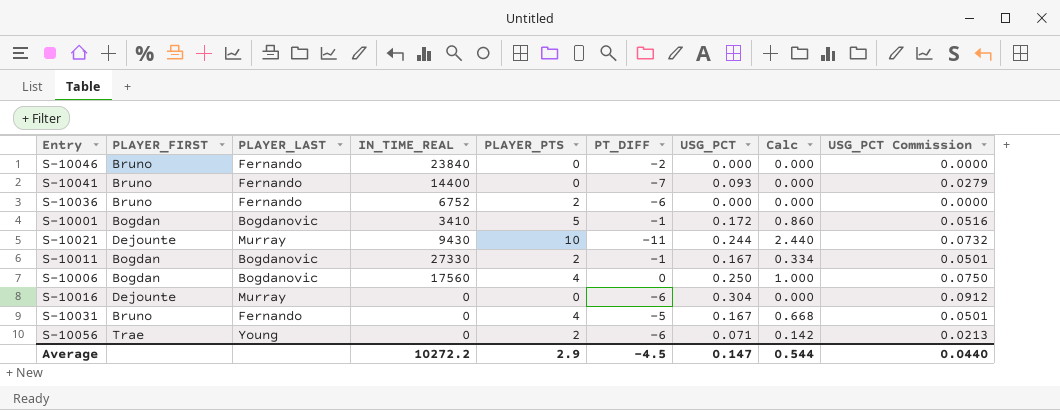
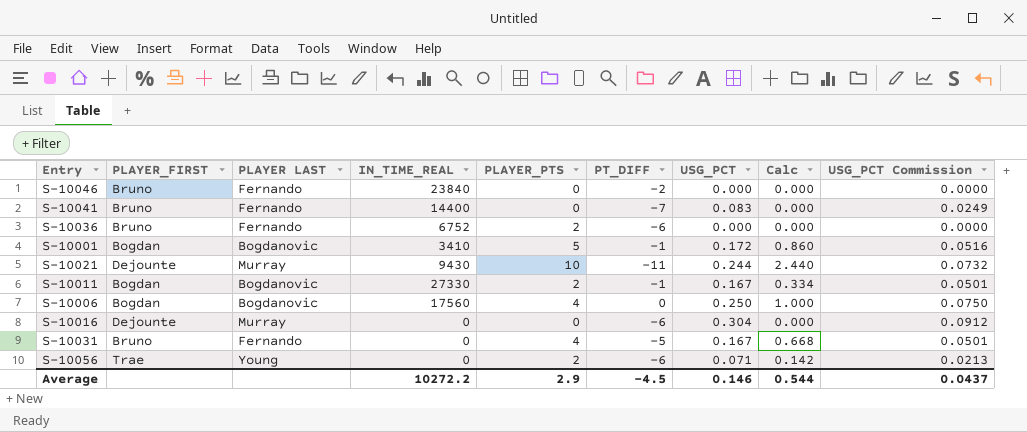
column name: PLAYER_LAST -> PLAYER LAST
S-10041 | USG_PCT: 0.093 -> 0.083
S-10041 | USG_PCT Commission: 0.0279 -> 0.0249
Average | USG_PCT: 0.147 -> 0.146
Average | USG_PCT Commission: 0.0440 -> 0.0437

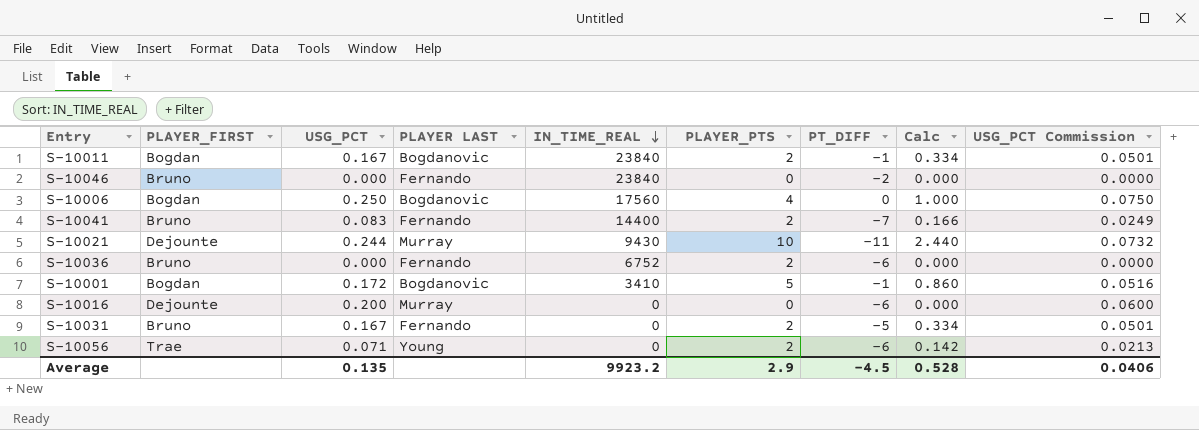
row order: none -> IN_TIME_REAL descending
column USG_PCT | position: 7 -> 3
S-10011 | IN_TIME_REAL: 27330 -> 23840
S-10041 | PLAYER_PTS: 0 -> 2
S-10041 | Calc: 0.000 -> 0.166
S-10016 | USG_PCT: 0.304 -> 0.200
S-10016 | USG_PCT Commission: 0.0912 -> 0.0600
S-10031 | PLAYER_PTS: 4 -> 2
S-10031 | Calc: 0.668 -> 0.334
Average | USG_PCT: 0.146 -> 0.135
Average | IN_TIME_REAL: 10272.2 -> 9923.2
Average | Calc: 0.544 -> 0.528
Average | USG_PCT Commission: 0.0437 -> 0.0406

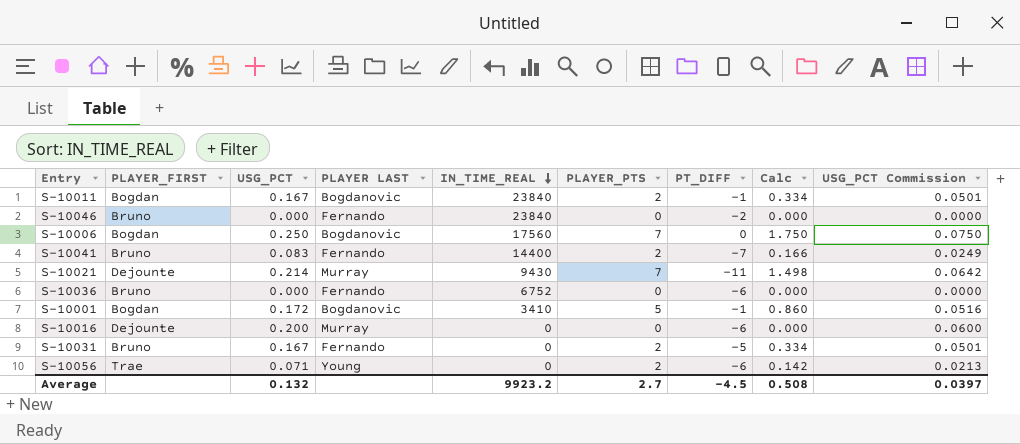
S-10006 | PLAYER_PTS: 4 -> 7
S-10006 | Calc: 1.000 -> 1.750
S-10021 | USG_PCT: 0.244 -> 0.214
S-10021 | PLAYER_PTS: 10 -> 7
S-10021 | Calc: 2.440 -> 1.498
S-10021 | USG_PCT Commission: 0.0732 -> 0.0642
S-10036 | PLAYER_PTS: 2 -> 0
Average | USG_PCT: 0.135 -> 0.132
Average | PLAYER_PTS: 2.9 -> 2.7
Average | Calc: 0.528 -> 0.508
Average | USG_PCT Commission: 0.0406 -> 0.0397

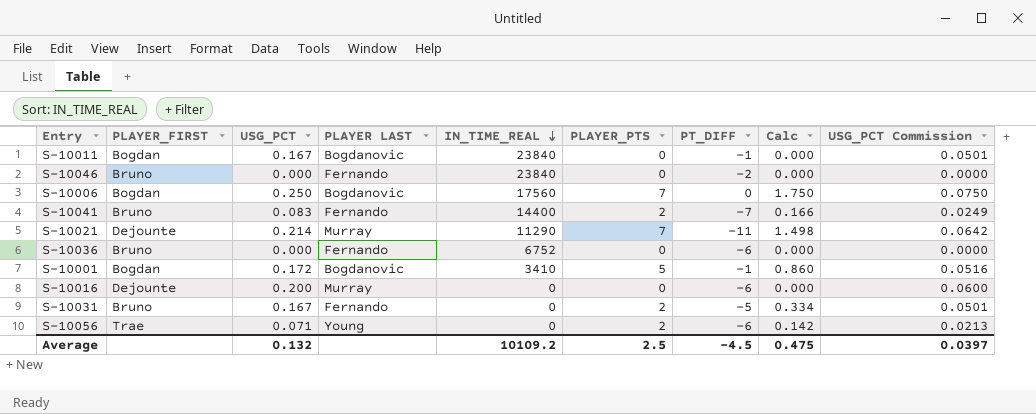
S-10011 | PLAYER_PTS: 2 -> 0
S-10011 | Calc: 0.334 -> 0.000
S-10021 | IN_TIME_REAL: 9430 -> 11290
Average | IN_TIME_REAL: 9923.2 -> 10109.2
Average | PLAYER_PTS: 2.7 -> 2.5
Average | Calc: 0.508 -> 0.475

